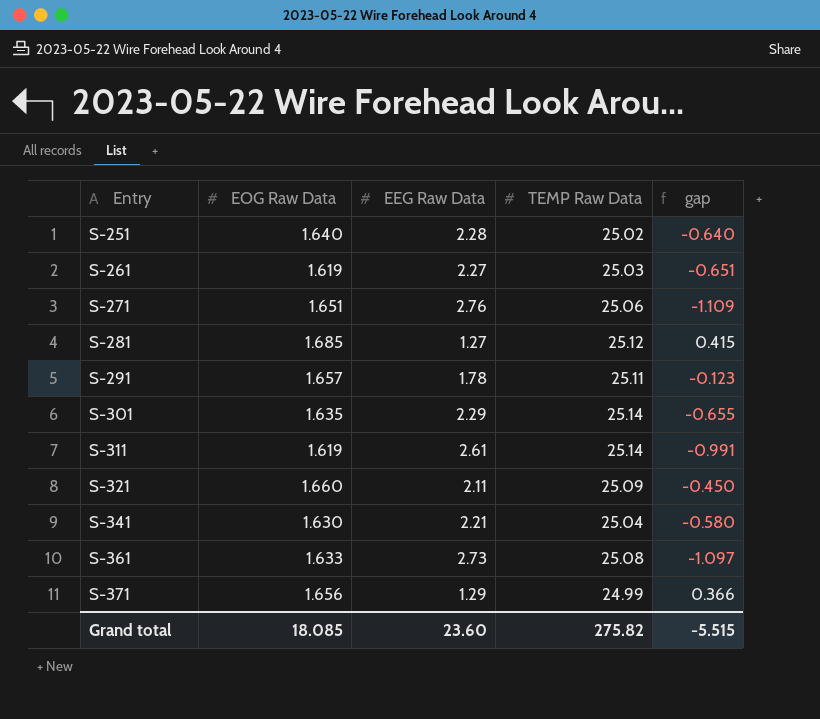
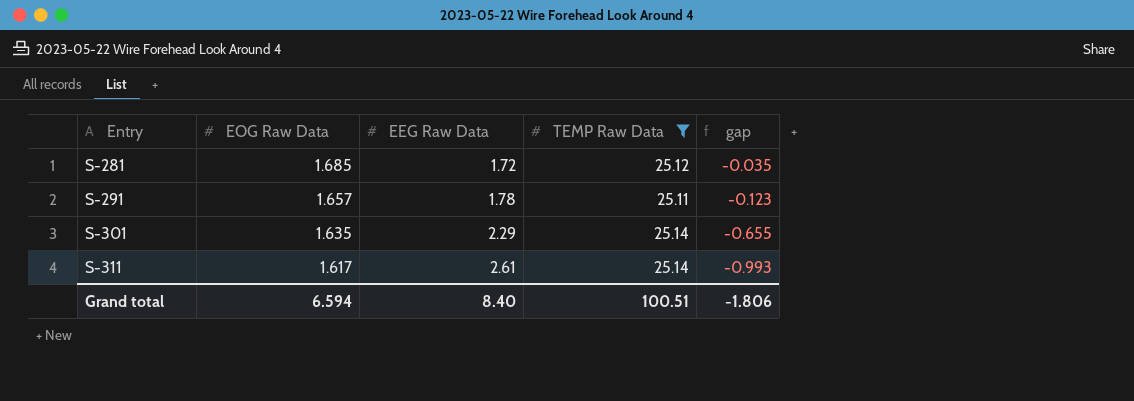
filter: none -> TEMP Raw Data >= 25.11
S-281 | EEG Raw Data: 1.27 -> 1.72
S-281 | gap: 0.415 -> -0.035
S-311 | EOG Raw Data: 1.619 -> 1.617
S-311 | gap: -0.991 -> -0.993
Grand total | EOG Raw Data: 18.085 -> 6.594
Grand total | EEG Raw Data: 23.60 -> 8.40
Grand total | TEMP Raw Data: 275.82 -> 100.51
Grand total | gap: -5.515 -> -1.806

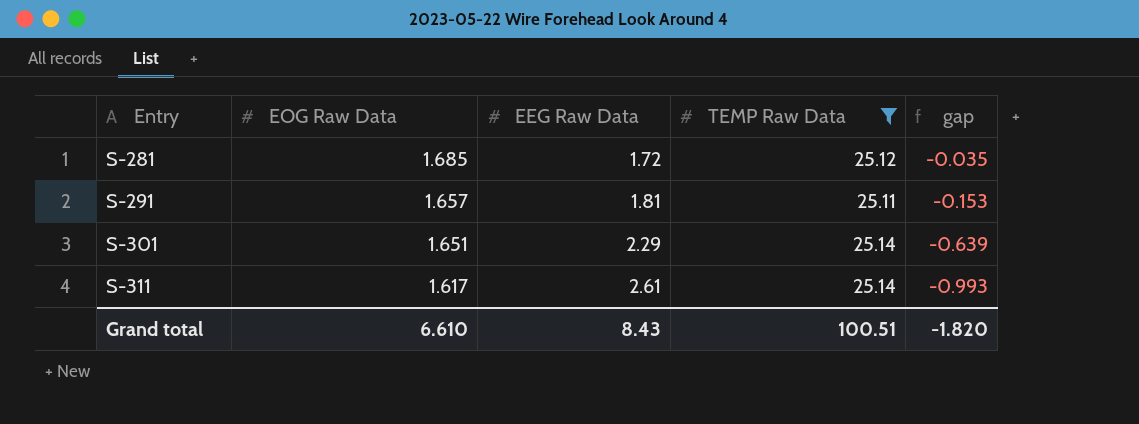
S-291 | EEG Raw Data: 1.78 -> 1.81
S-291 | gap: -0.123 -> -0.153
S-301 | EOG Raw Data: 1.635 -> 1.651
S-301 | gap: -0.655 -> -0.639
Grand total | EOG Raw Data: 6.594 -> 6.610
Grand total | EEG Raw Data: 8.40 -> 8.43
Grand total | gap: -1.806 -> -1.820

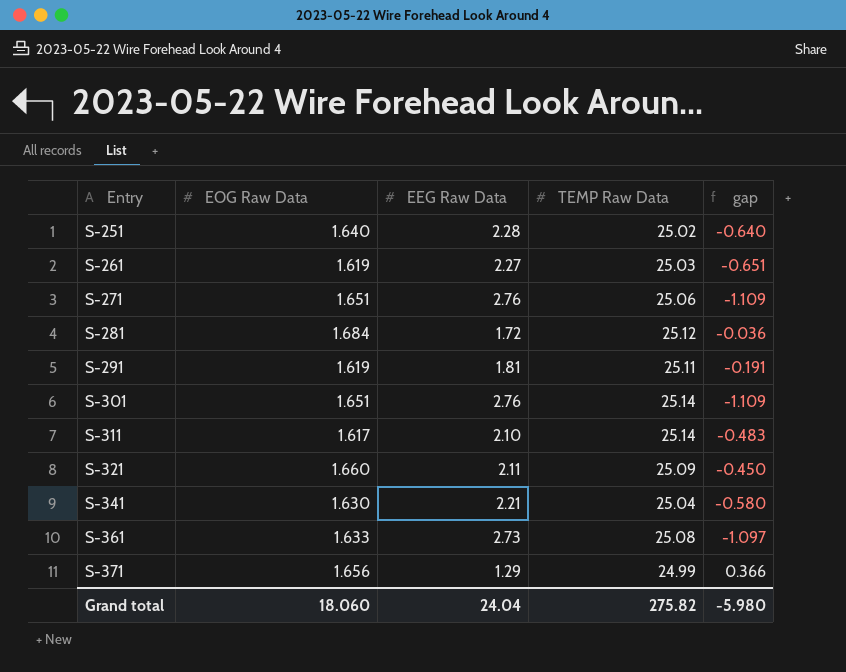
filter: TEMP Raw Data >= 25.11 -> none
S-281 | EOG Raw Data: 1.685 -> 1.684
S-281 | gap: -0.035 -> -0.036
S-291 | EOG Raw Data: 1.657 -> 1.619
S-291 | gap: -0.153 -> -0.191
S-301 | EEG Raw Data: 2.29 -> 2.76
S-301 | gap: -0.639 -> -1.109
S-311 | EEG Raw Data: 2.61 -> 2.10
S-311 | gap: -0.993 -> -0.483
Grand total | EOG Raw Data: 6.610 -> 18.060
Grand total | EEG Raw Data: 8.43 -> 24.04
Grand total | TEMP Raw Data: 100.51 -> 275.82
Grand total | gap: -1.820 -> -5.980

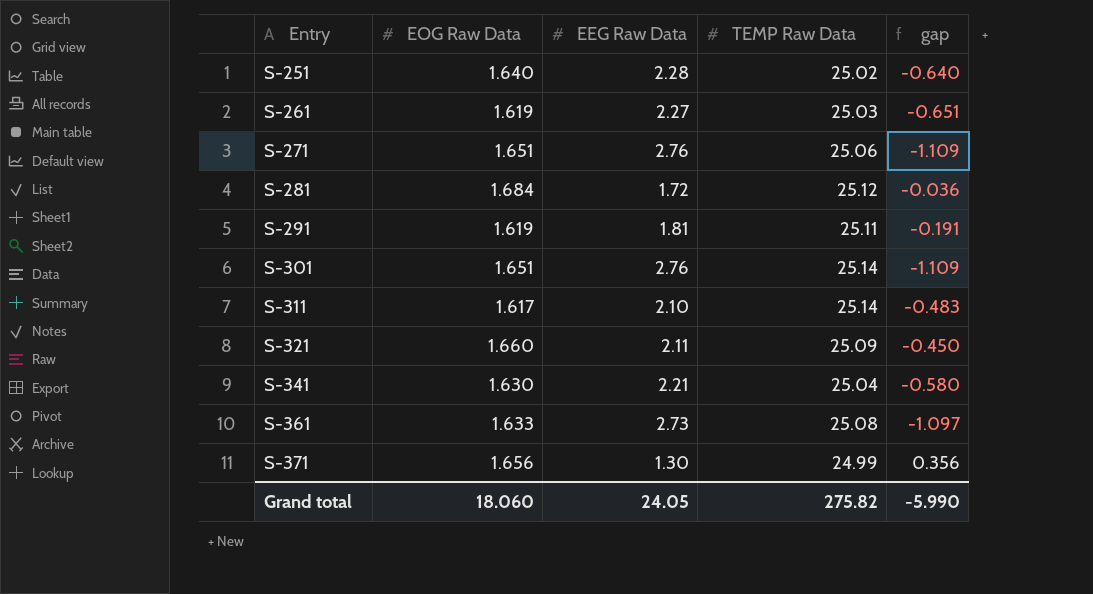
S-371 | EEG Raw Data: 1.29 -> 1.30
S-371 | gap: 0.366 -> 0.356
Grand total | EEG Raw Data: 24.04 -> 24.05
Grand total | gap: -5.980 -> -5.990

